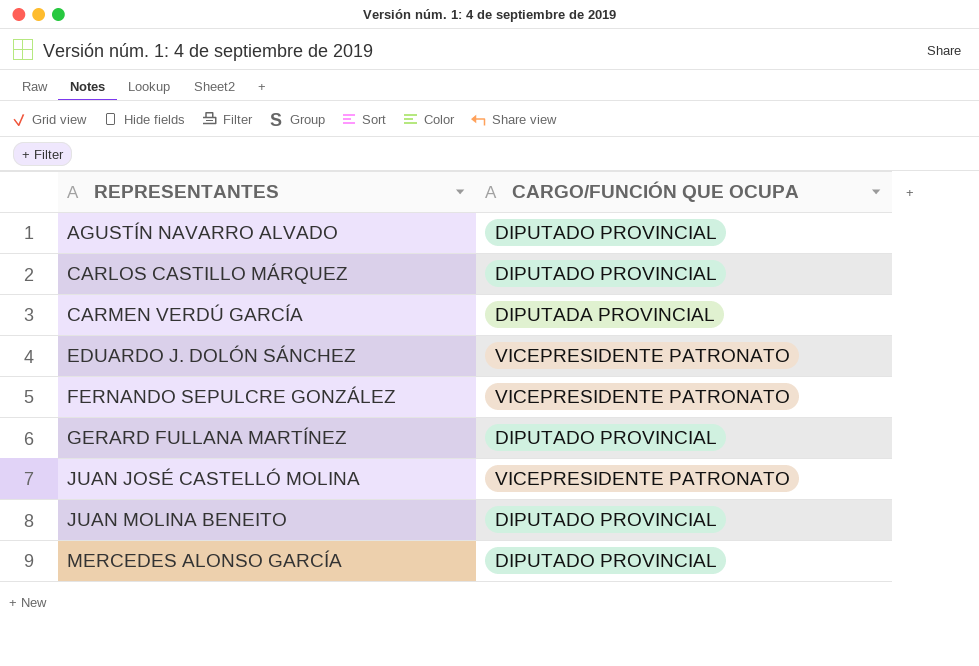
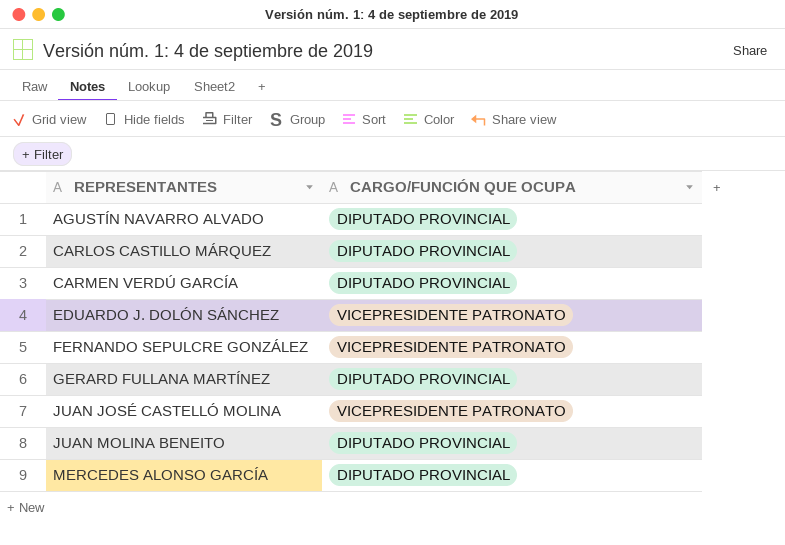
CARMEN VERDÚ GARCÍA | CARGO/FUNCIÓN QUE OCUPA: DIPUTADA PROVINCIAL -> DIPUTADO PROVINCIAL

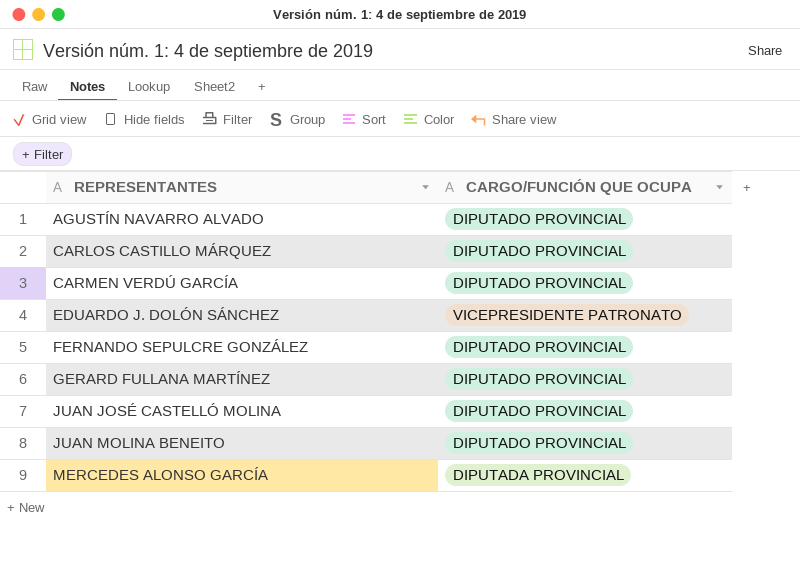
FERNANDO SEPULCRE GONZÁLEZ | CARGO/FUNCIÓN QUE OCUPA: VICEPRESIDENTE PATRONATO -> DIPUTADO PROVINCIAL
JUAN JOSÉ CASTELLÓ MOLINA | CARGO/FUNCIÓN QUE OCUPA: VICEPRESIDENTE PATRONATO -> DIPUTADO PROVINCIAL
MERCEDES ALONSO GARCÍA | CARGO/FUNCIÓN QUE OCUPA: DIPUTADO PROVINCIAL -> DIPUTADA PROVINCIAL

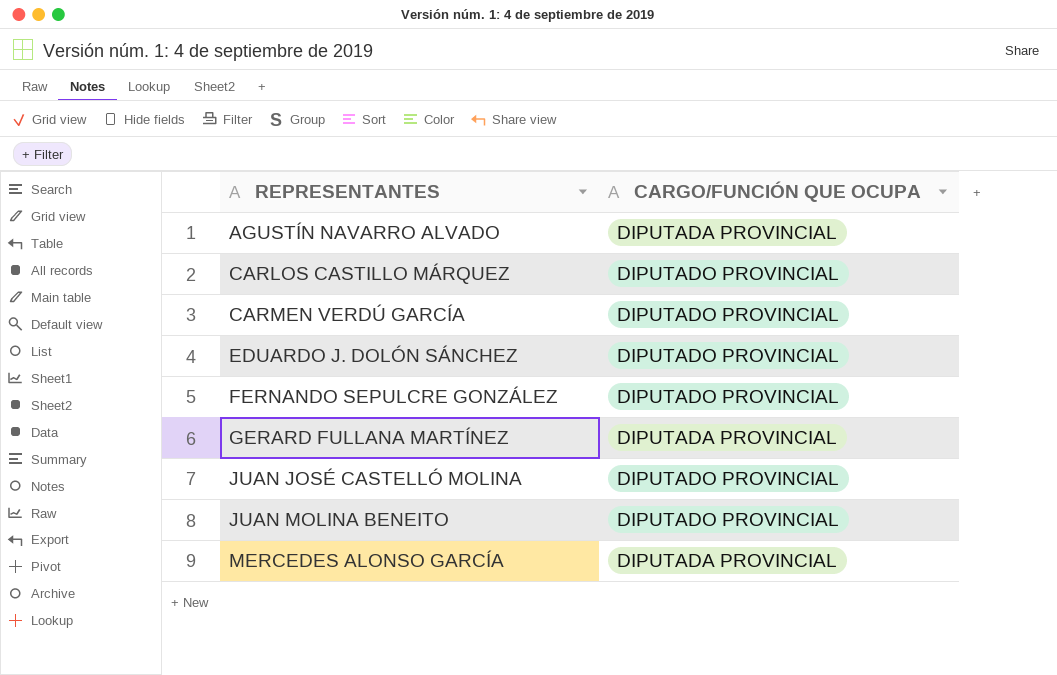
AGUSTÍN NAVARRO ALVADO | CARGO/FUNCIÓN QUE OCUPA: DIPUTADO PROVINCIAL -> DIPUTADA PROVINCIAL
EDUARDO J. DOLÓN SÁNCHEZ | CARGO/FUNCIÓN QUE OCUPA: VICEPRESIDENTE PATRONATO -> DIPUTADO PROVINCIAL
GERARD FULLANA MARTÍNEZ | CARGO/FUNCIÓN QUE OCUPA: DIPUTADO PROVINCIAL -> DIPUTADA PROVINCIAL

